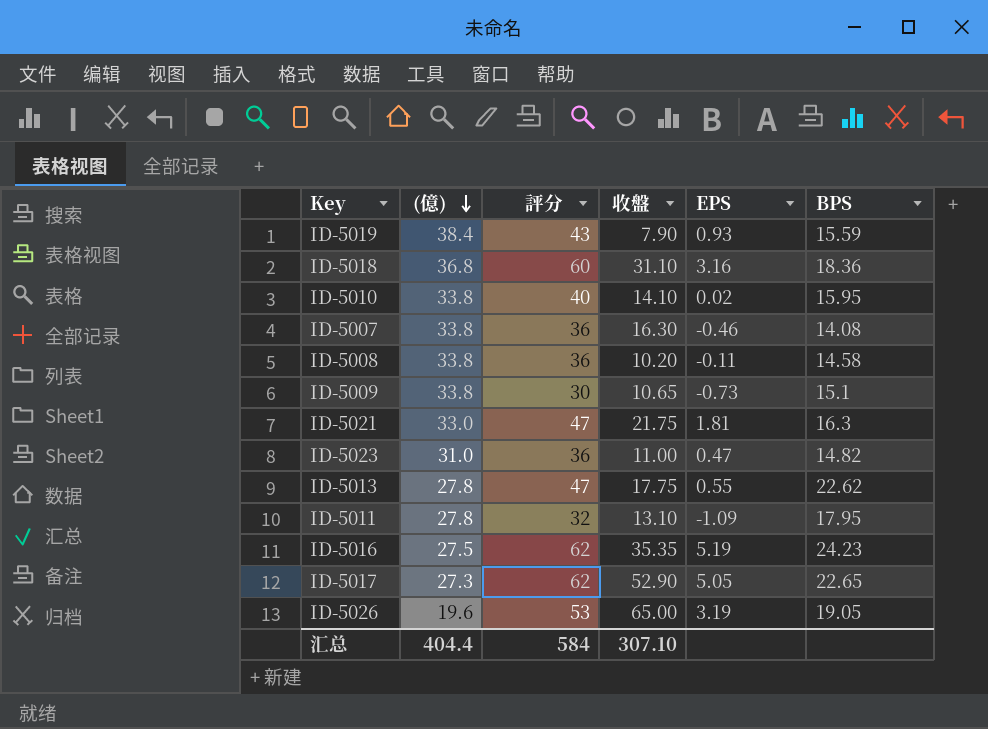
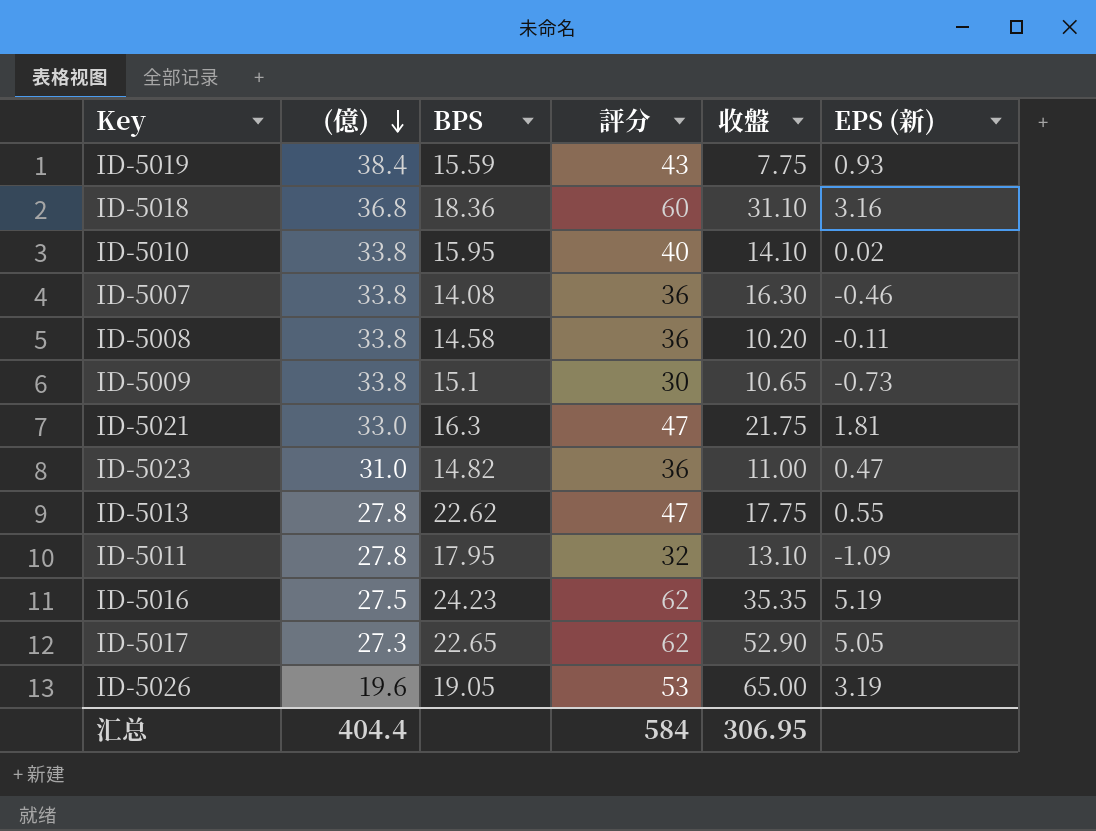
column BPS | position: 6 -> 3
column name: EPS -> EPS (新)
ID-5019 | 收盤: 7.90 -> 7.75
汇总 | 收盤: 307.10 -> 306.95

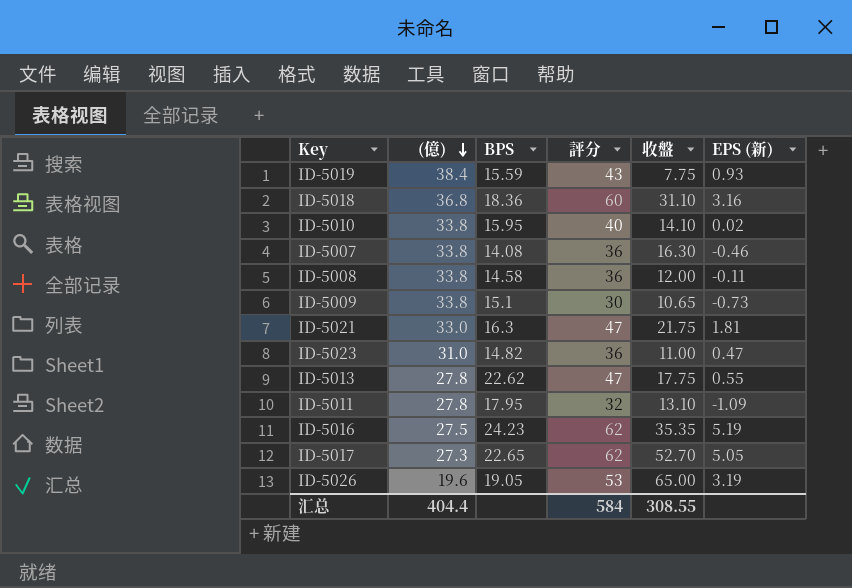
ID-5008 | 收盤: 10.20 -> 12.00
ID-5017 | 收盤: 52.90 -> 52.70
汇总 | 收盤: 306.95 -> 308.55

